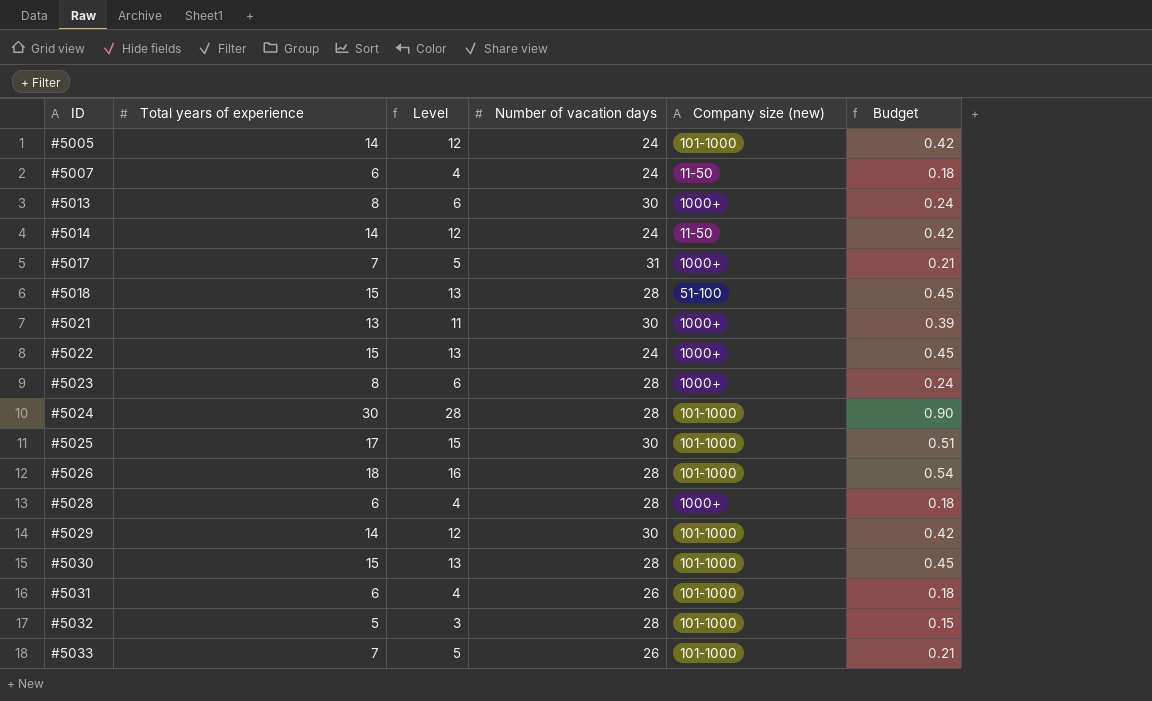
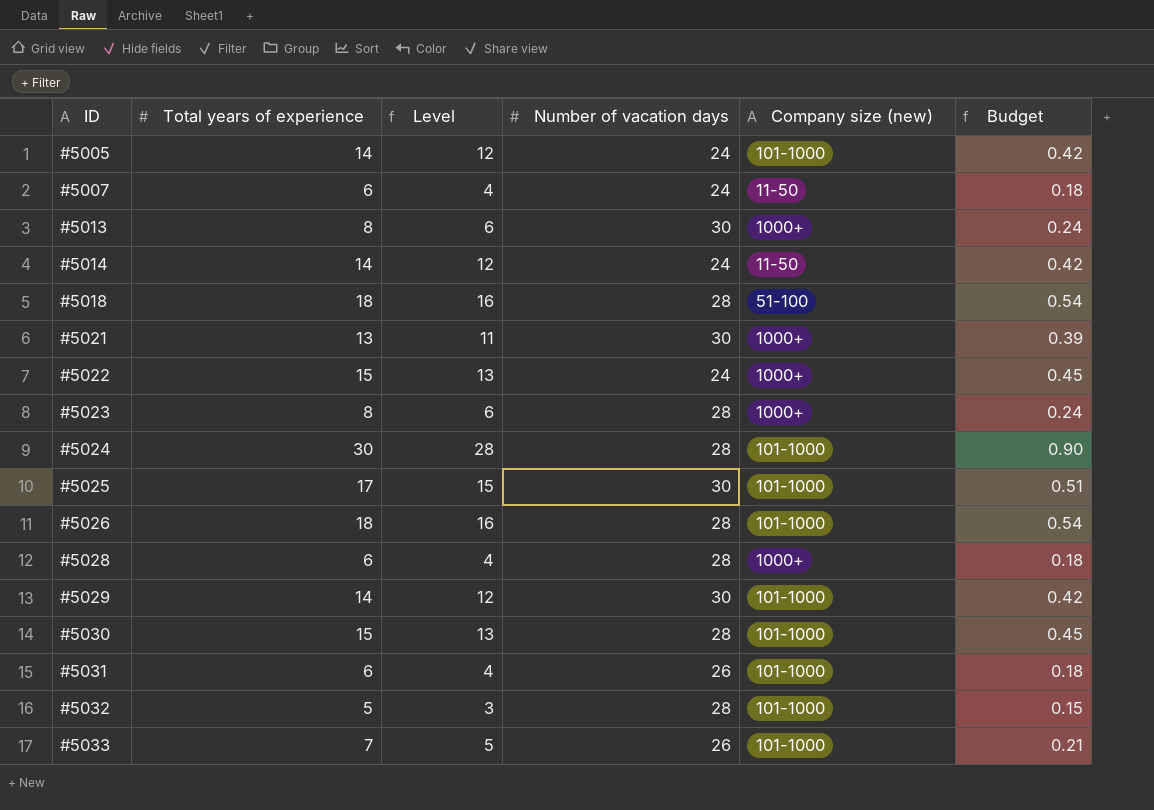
row #5017: 7 | 5 | 31 | 1000+ | 0.21 -> none
#5018 | Total years of experience: 15 -> 18
#5018 | Level: 13 -> 16
#5018 | Budget: 0.45 -> 0.54

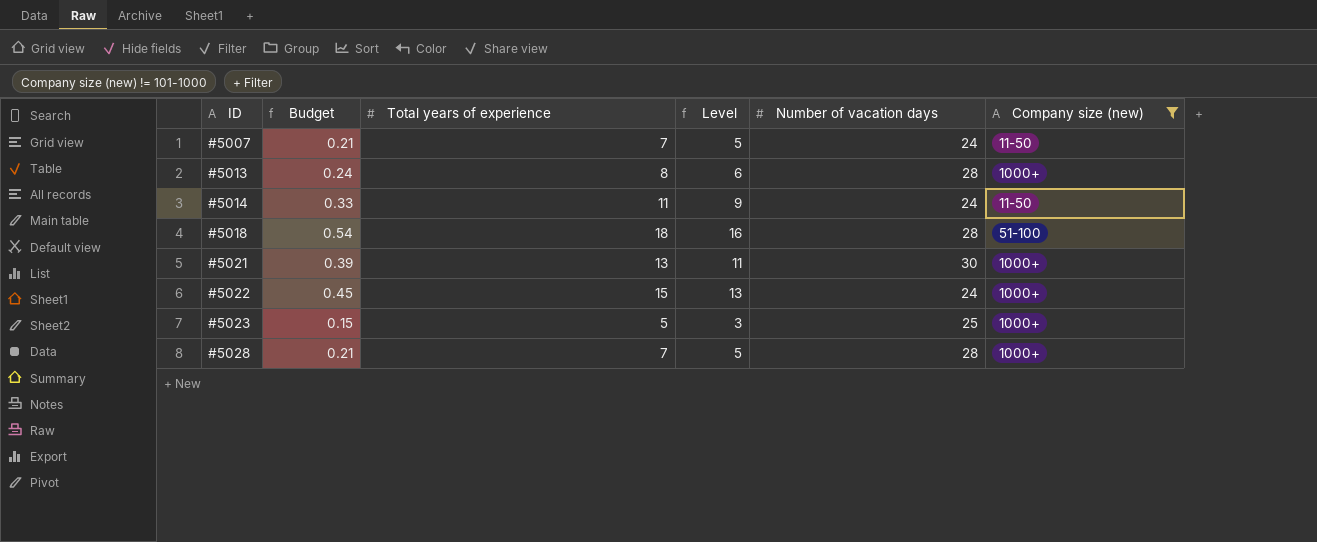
filter: none -> Company size (new) != 101-1000
column Budget | position: 6 -> 2
#5007 | Budget: 0.18 -> 0.21
#5007 | Total years of experience: 6 -> 7
#5007 | Level: 4 -> 5
#5013 | Number of vacation days: 30 -> 28
#5014 | Budget: 0.42 -> 0.33
#5014 | Total years of experience: 14 -> 11
#5014 | Level: 12 -> 9
#5023 | Budget: 0.24 -> 0.15
#5023 | Total years of experience: 8 -> 5
#5023 | Level: 6 -> 3
#5023 | Number of vacation days: 28 -> 25
#5028 | Budget: 0.18 -> 0.21
#5028 | Total years of experience: 6 -> 7
#5028 | Level: 4 -> 5

